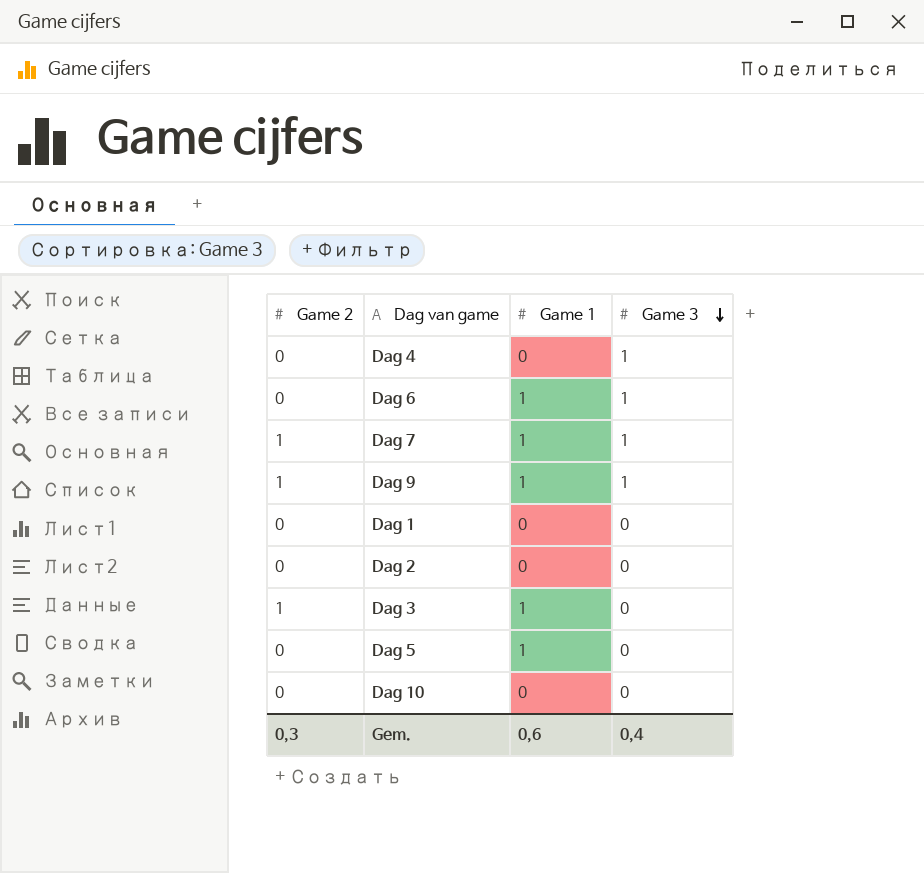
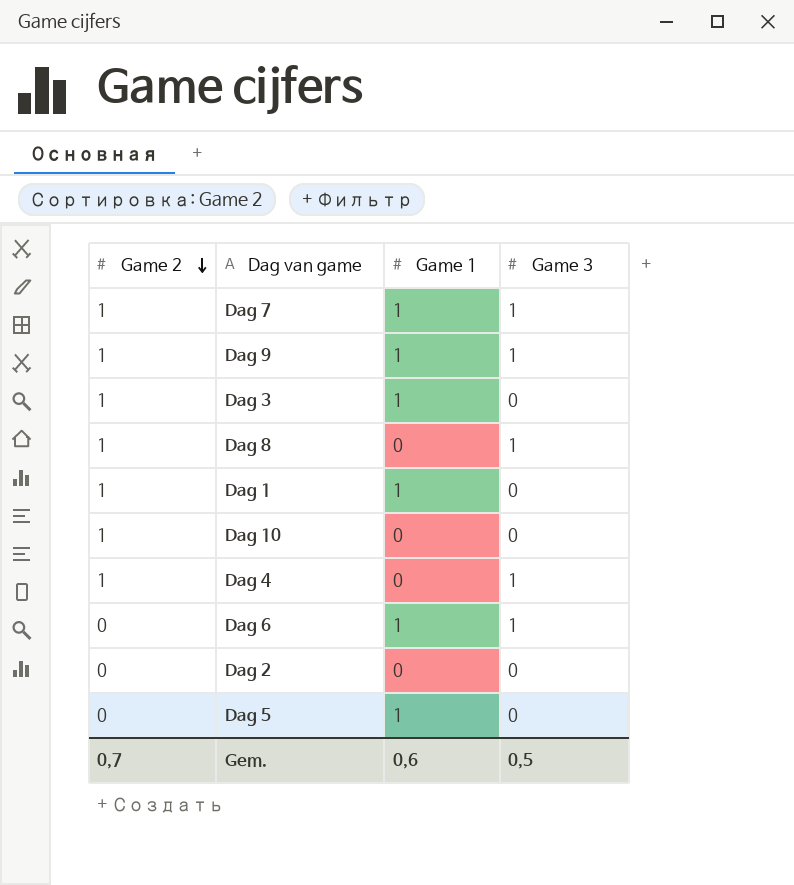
row order: Game 3 descending -> Game 2 descending
row Dag 8: none -> 1 | 0 | 1
Dag 1 | Game 2: 0 -> 1
Dag 1 | Game 1: 0 -> 1
Dag 10 | Game 2: 0 -> 1
Dag 4 | Game 2: 0 -> 1
Gem. | Game 2: 0,3 -> 0,7
Gem. | Game 3: 0,4 -> 0,5

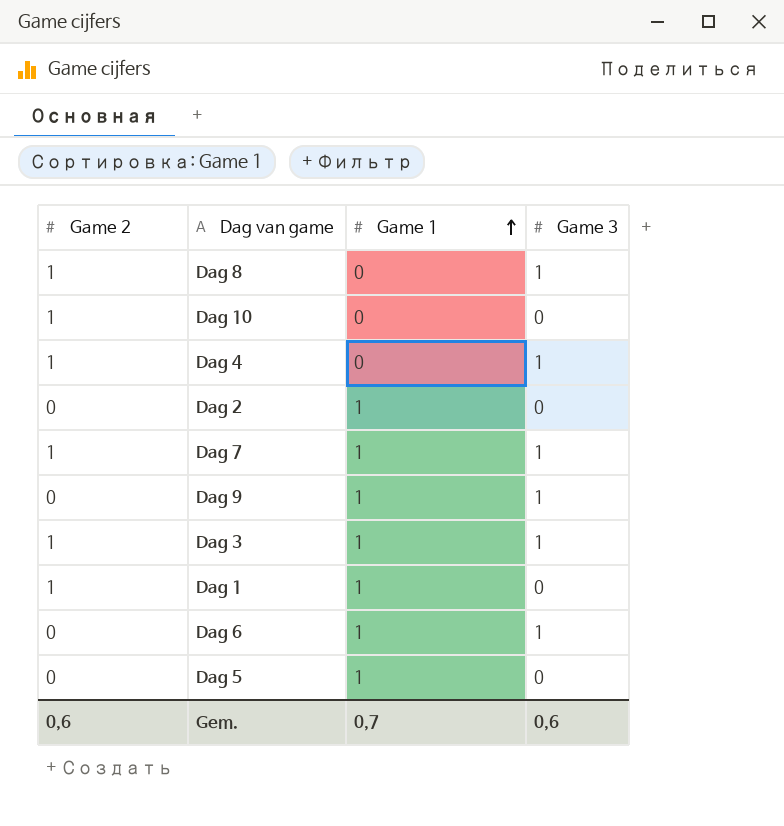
row order: Game 2 descending -> Game 1 ascending
Dag 2 | Game 1: 0 -> 1
Dag 9 | Game 2: 1 -> 0
Dag 3 | Game 3: 0 -> 1
Gem. | Game 2: 0,7 -> 0,6
Gem. | Game 1: 0,6 -> 0,7
Gem. | Game 3: 0,5 -> 0,6

